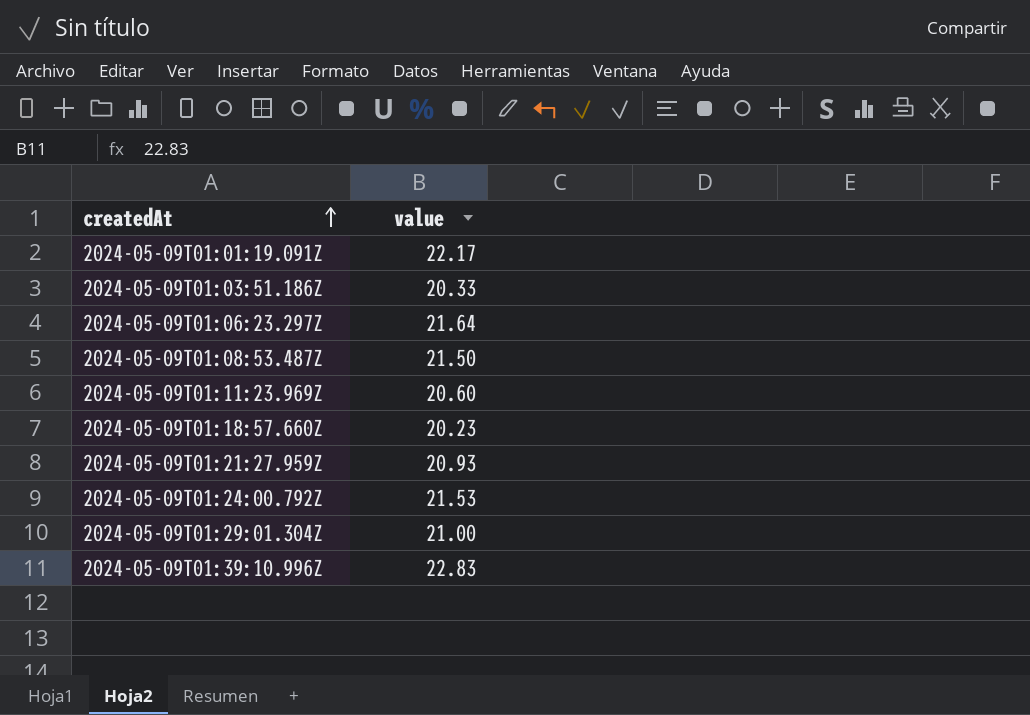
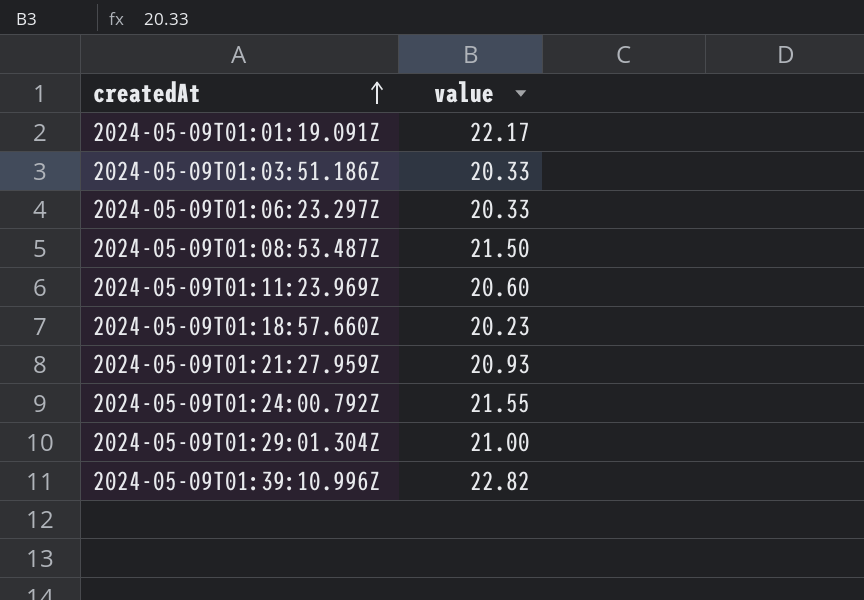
2024-05-09T01:06:23.297Z | value: 21.64 -> 20.33
2024-05-09T01:24:00.792Z | value: 21.53 -> 21.55
2024-05-09T01:39:10.996Z | value: 22.83 -> 22.82

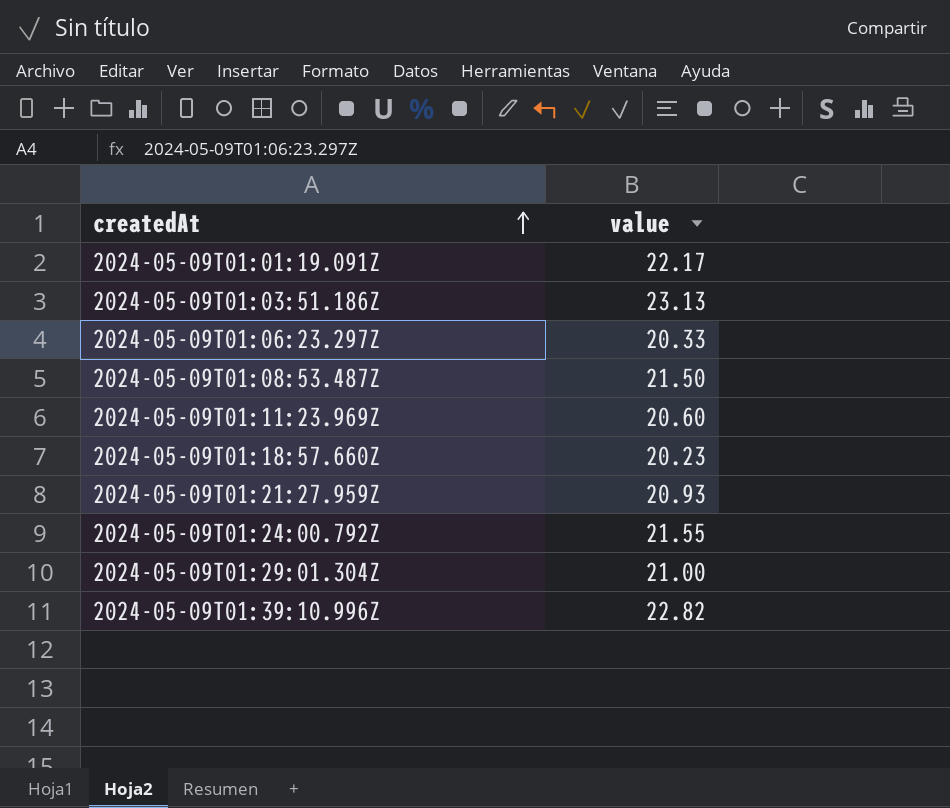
2024-05-09T01:03:51.186Z | value: 20.33 -> 23.13

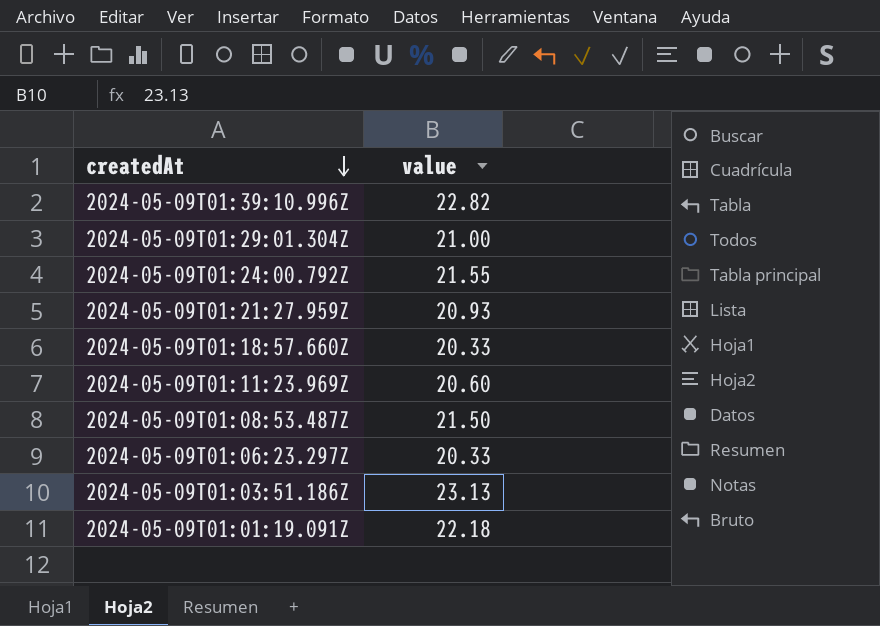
row order: createdAt ascending -> createdAt descending
2024-05-09T01:18:57.660Z | value: 20.23 -> 20.33
2024-05-09T01:01:19.091Z | value: 22.17 -> 22.18

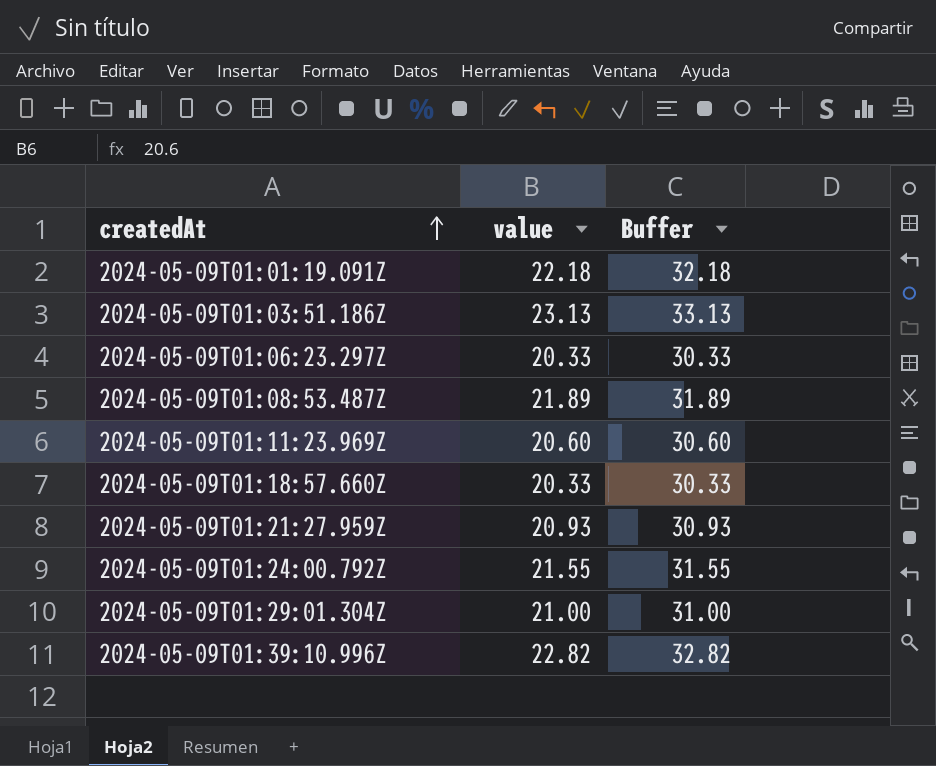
row order: createdAt descending -> createdAt ascending
column Buffer | formula: none -> [value] + 10
2024-05-09T01:08:53.487Z | value: 21.50 -> 21.89

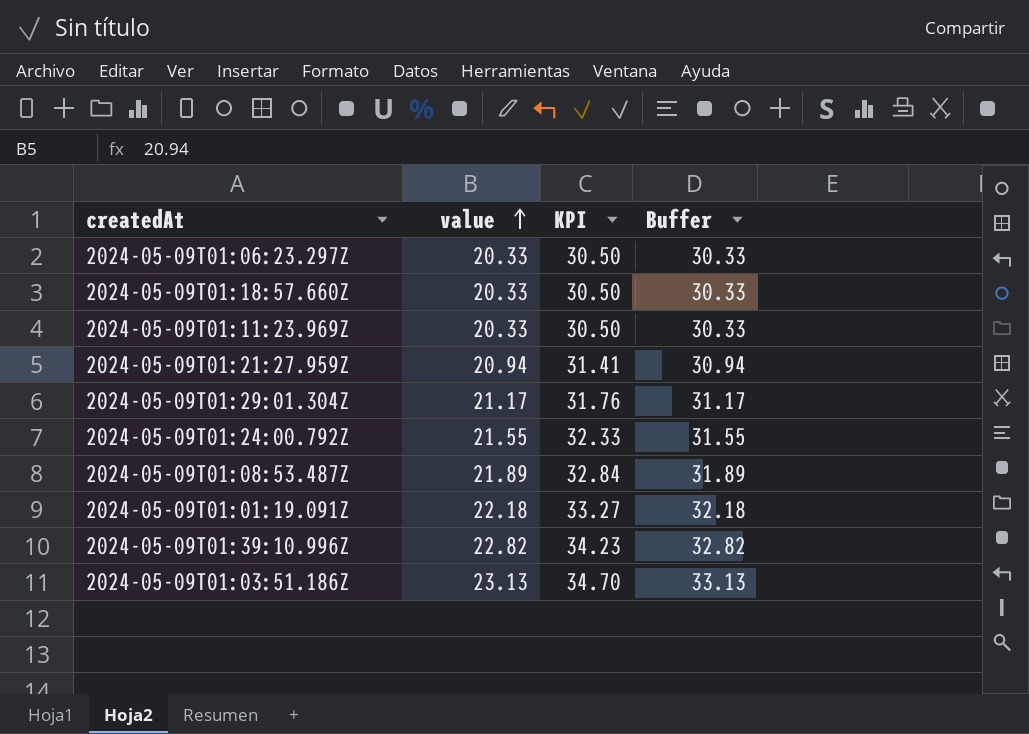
row order: createdAt ascending -> value ascending
column KPI | formula: none -> [value] * 1.5
2024-05-09T01:11:23.969Z | value: 20.60 -> 20.33
2024-05-09T01:11:23.969Z | Buffer: 30.60 -> 30.33
2024-05-09T01:21:27.959Z | value: 20.93 -> 20.94
2024-05-09T01:21:27.959Z | Buffer: 30.93 -> 30.94
2024-05-09T01:29:01.304Z | value: 21.00 -> 21.17
2024-05-09T01:29:01.304Z | Buffer: 31.00 -> 31.17

